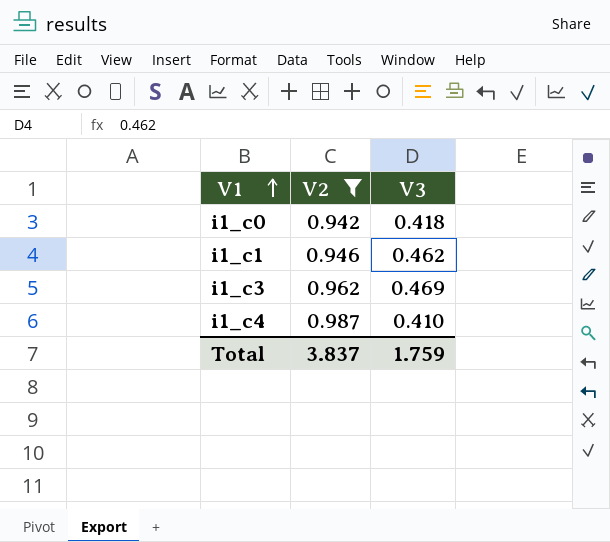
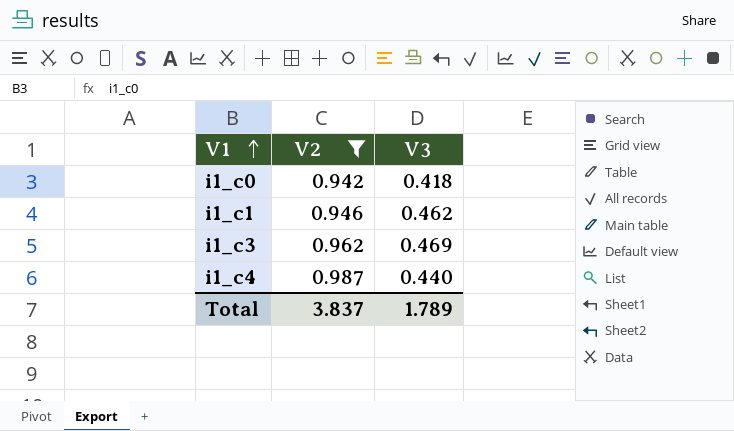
i1_c4 | V3: 0.410 -> 0.440
Total | V3: 1.759 -> 1.789

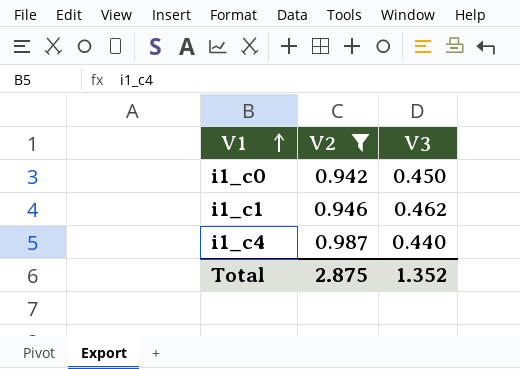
row i1_c3: 0.962 | 0.469 -> none
i1_c0 | V3: 0.418 -> 0.450
Total | V2: 3.837 -> 2.875
Total | V3: 1.789 -> 1.352

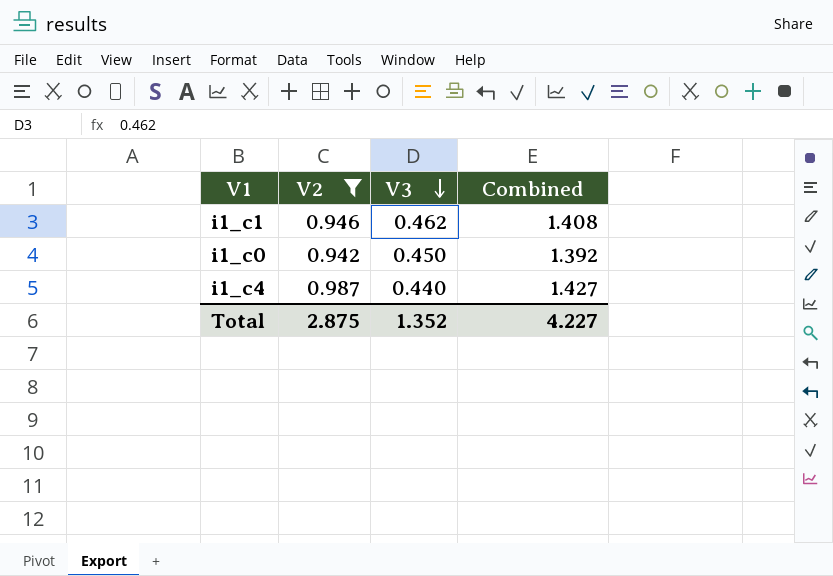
row order: V1 ascending -> V3 descending
column Combined | formula: none -> [V2] + [V3]

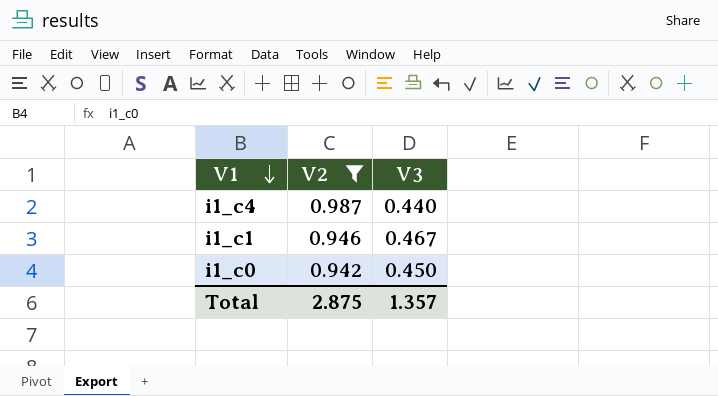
row order: V3 descending -> V1 descending
column Combined | formula: [V2] + [V3] -> none
i1_c1 | V3: 0.462 -> 0.467
Total | V3: 1.352 -> 1.357

